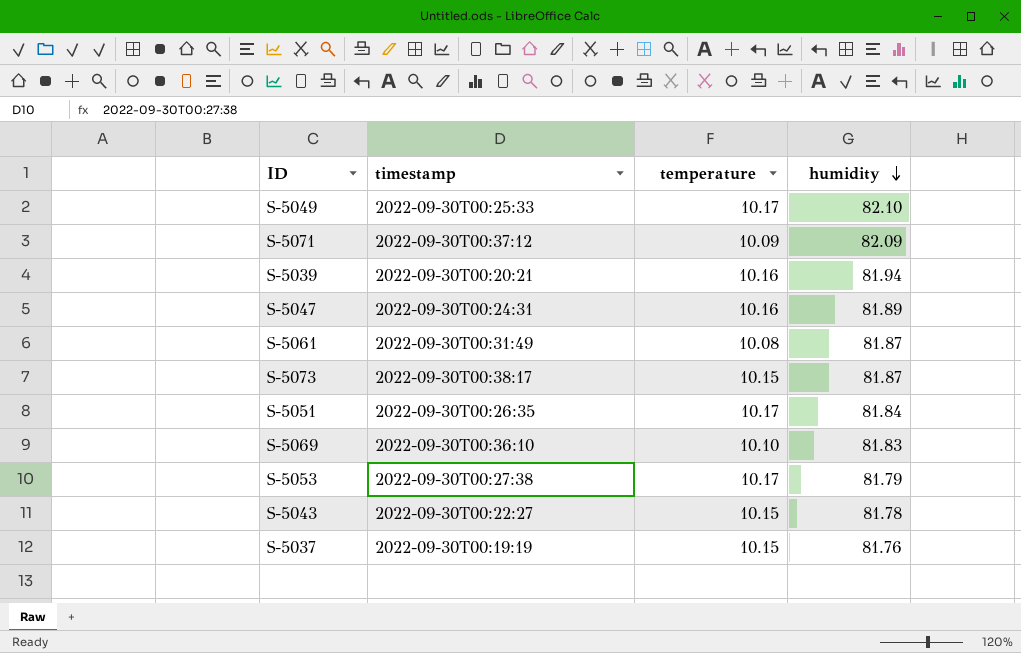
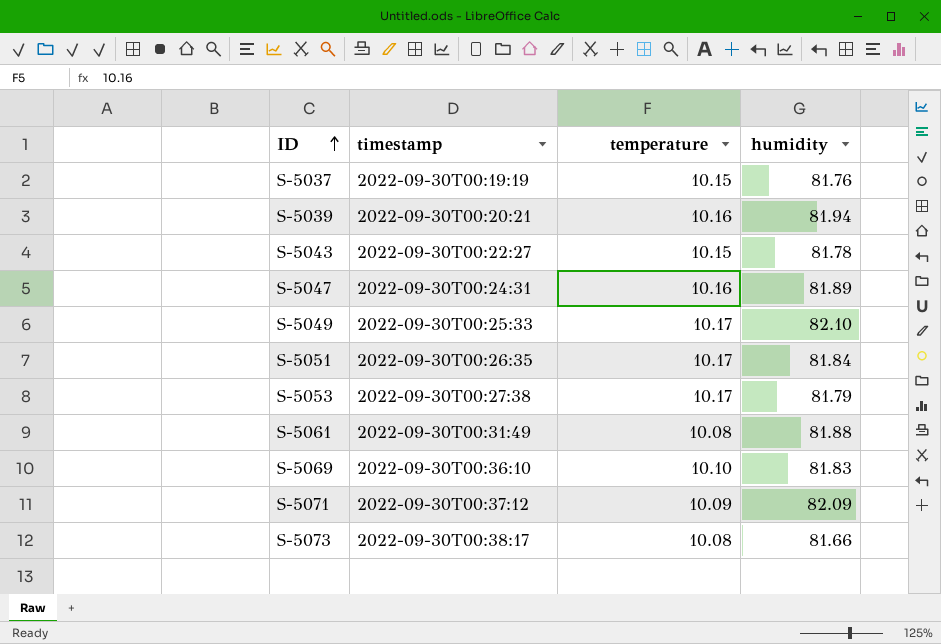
row order: humidity descending -> ID ascending
S-5061 | humidity: 81.87 -> 81.88
S-5073 | temperature: 10.15 -> 10.08
S-5073 | humidity: 81.87 -> 81.66

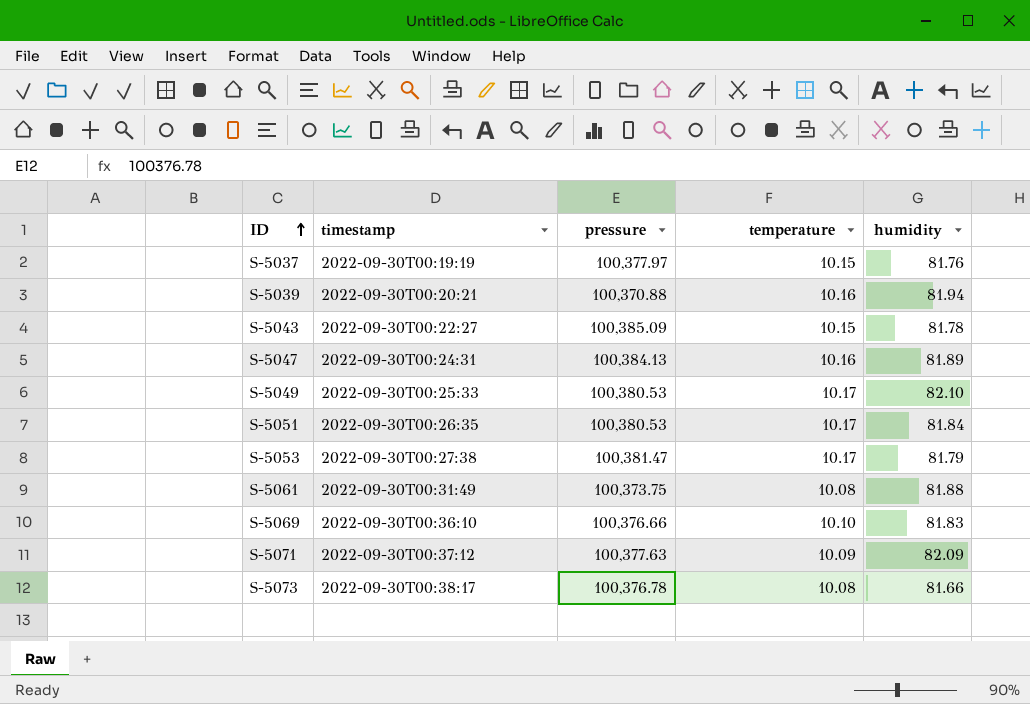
column pressure | position: none -> 3

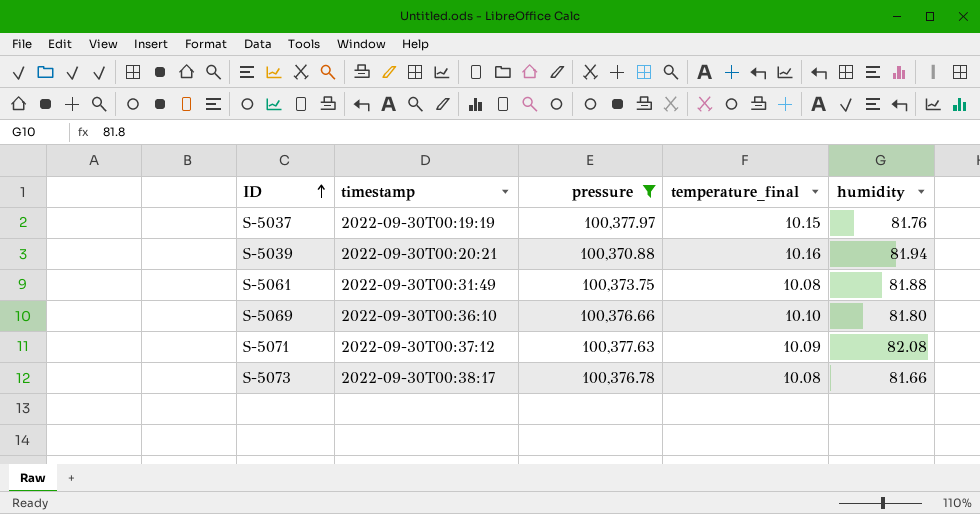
filter: none -> pressure <= 100,377.97
column name: temperature -> temperature_final
S-5069 | humidity: 81.83 -> 81.80
S-5071 | humidity: 82.09 -> 82.08

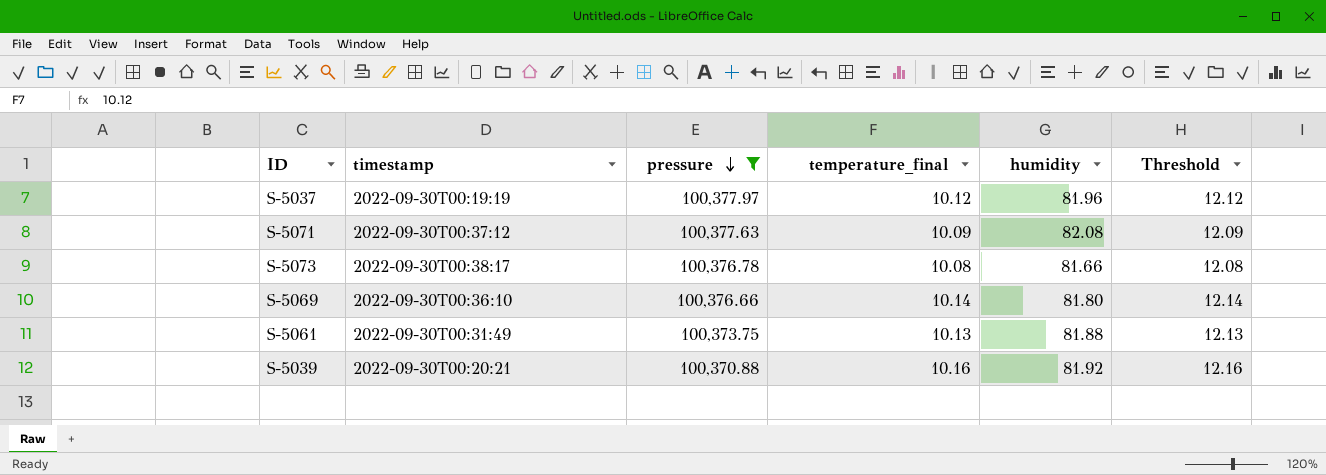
row order: ID ascending -> pressure descending
column Threshold | formula: none -> [temperature_final] + 2
S-5037 | temperature_final: 10.15 -> 10.12
S-5037 | humidity: 81.76 -> 81.96
S-5069 | temperature_final: 10.10 -> 10.14
S-5061 | temperature_final: 10.08 -> 10.13
S-5039 | humidity: 81.94 -> 81.92

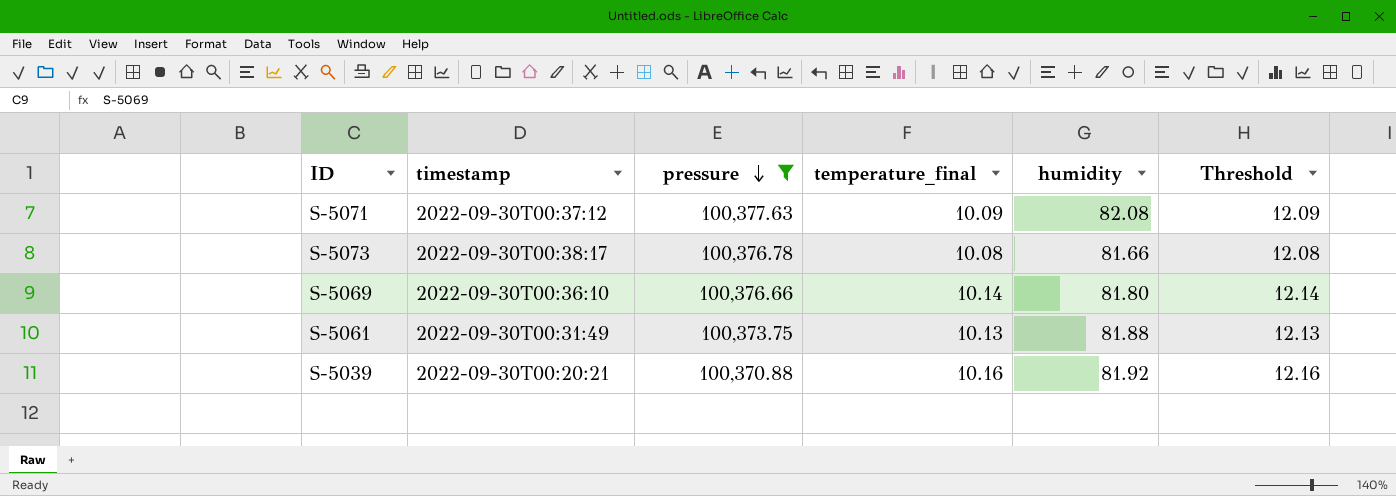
row S-5037: 2022-09-30T00:19:19 | 100,377.97 | 10.12 | 81.96 | 12.12 -> none

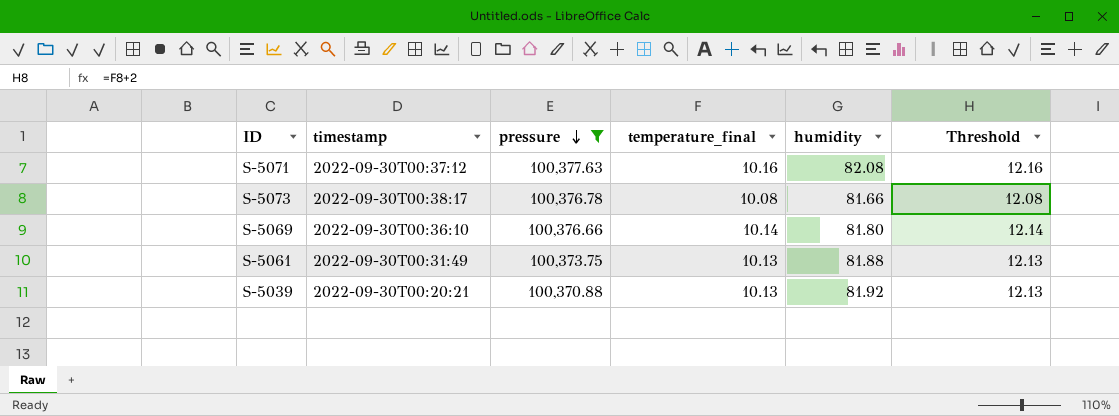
S-5071 | temperature_final: 10.09 -> 10.16
S-5071 | Threshold: 12.09 -> 12.16
S-5039 | temperature_final: 10.16 -> 10.13
S-5039 | Threshold: 12.16 -> 12.13

